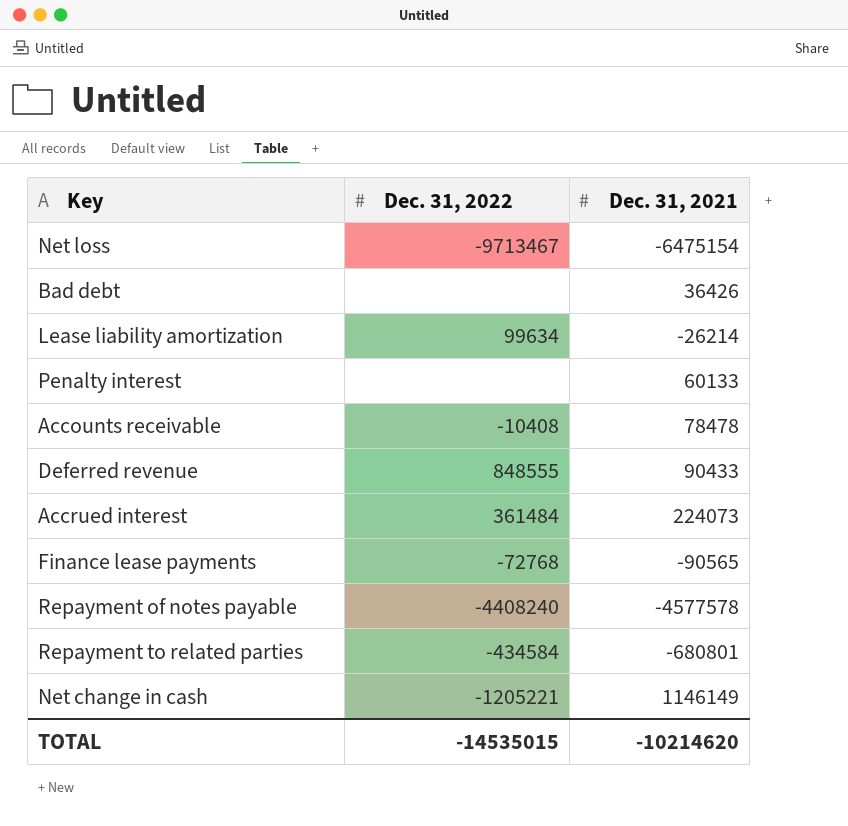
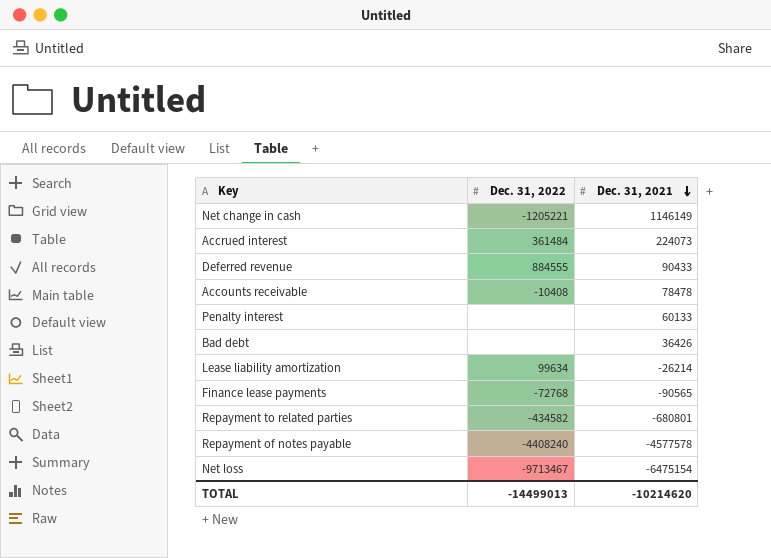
row order: none -> Dec. 31, 2021 descending
Deferred revenue | Dec. 31, 2022: 848555 -> 884555
Repayment to related parties | Dec. 31, 2022: -434584 -> -434582
TOTAL | Dec. 31, 2022: -14535015 -> -14499013

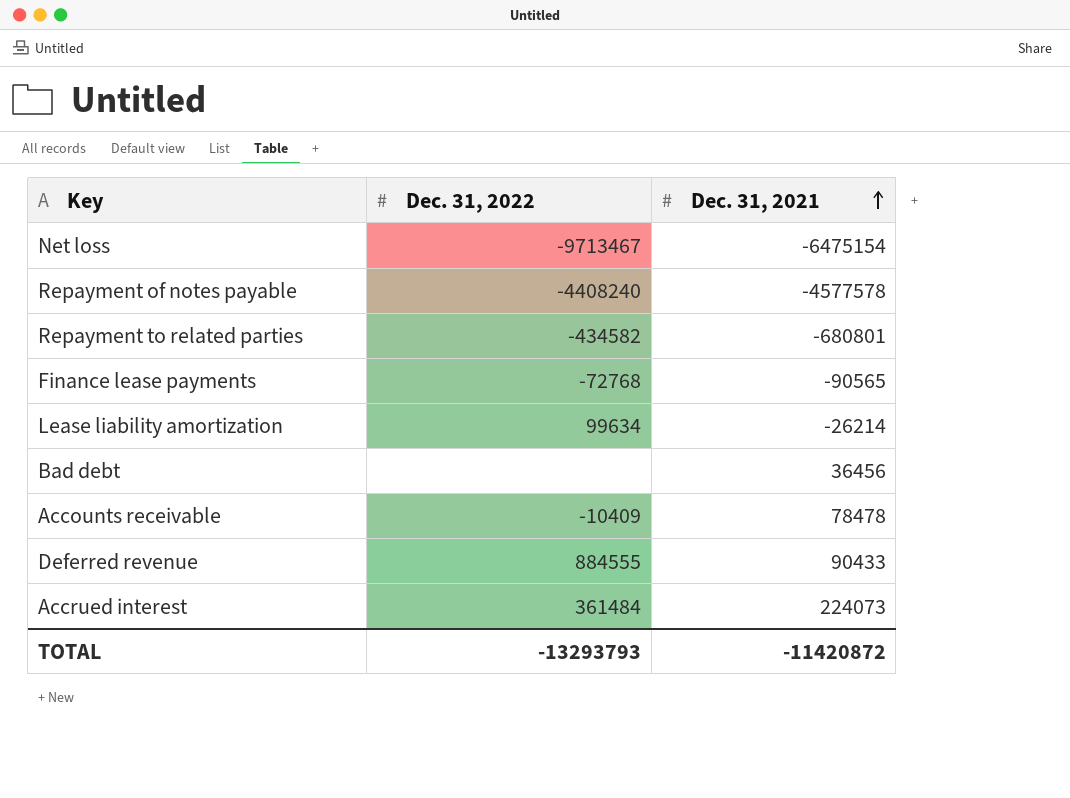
row order: Dec. 31, 2021 descending -> Dec. 31, 2021 ascending
row Net change in cash: -1205221 | 1146149 -> none
row Penalty interest: none | 60133 -> none
Bad debt | Dec. 31, 2021: 36426 -> 36456
Accounts receivable | Dec. 31, 2022: -10408 -> -10409
TOTAL | Dec. 31, 2022: -14499013 -> -13293793
TOTAL | Dec. 31, 2021: -10214620 -> -11420872

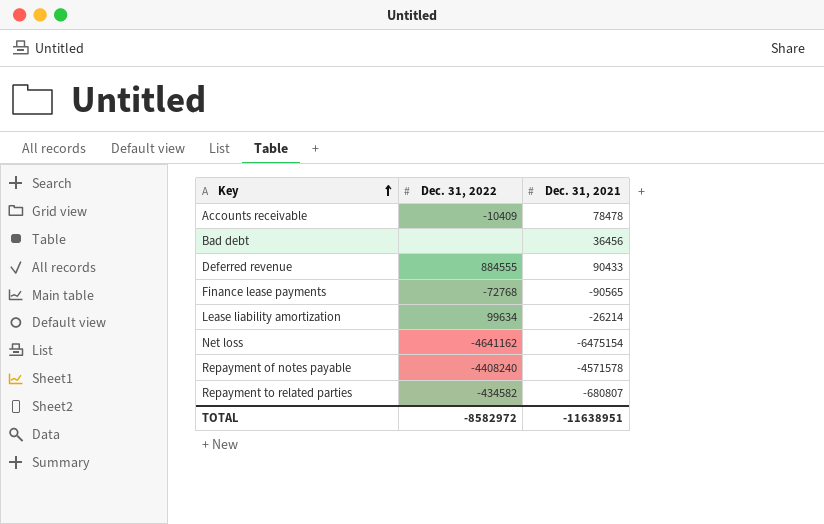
row order: Dec. 31, 2021 ascending -> Key ascending
row Accrued interest: 361484 | 224073 -> none
Net loss | Dec. 31, 2022: -9713467 -> -4641162
Repayment of notes payable | Dec. 31, 2021: -4577578 -> -4571578
Repayment to related parties | Dec. 31, 2021: -680801 -> -680807
TOTAL | Dec. 31, 2022: -13293793 -> -8582972
TOTAL | Dec. 31, 2021: -11420872 -> -11638951

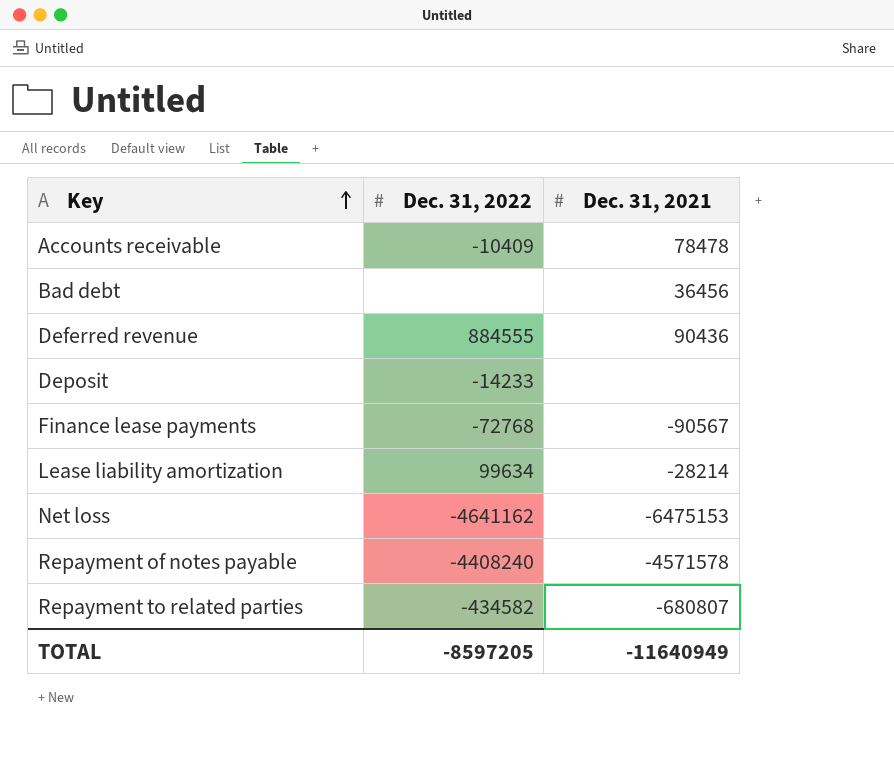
Deferred revenue | Dec. 31, 2021: 90433 -> 90436
row Deposit: none -> -14233 | none
Finance lease payments | Dec. 31, 2021: -90565 -> -90567
Lease liability amortization | Dec. 31, 2021: -26214 -> -28214
Net loss | Dec. 31, 2021: -6475154 -> -6475153
TOTAL | Dec. 31, 2022: -8582972 -> -8597205
TOTAL | Dec. 31, 2021: -11638951 -> -11640949

